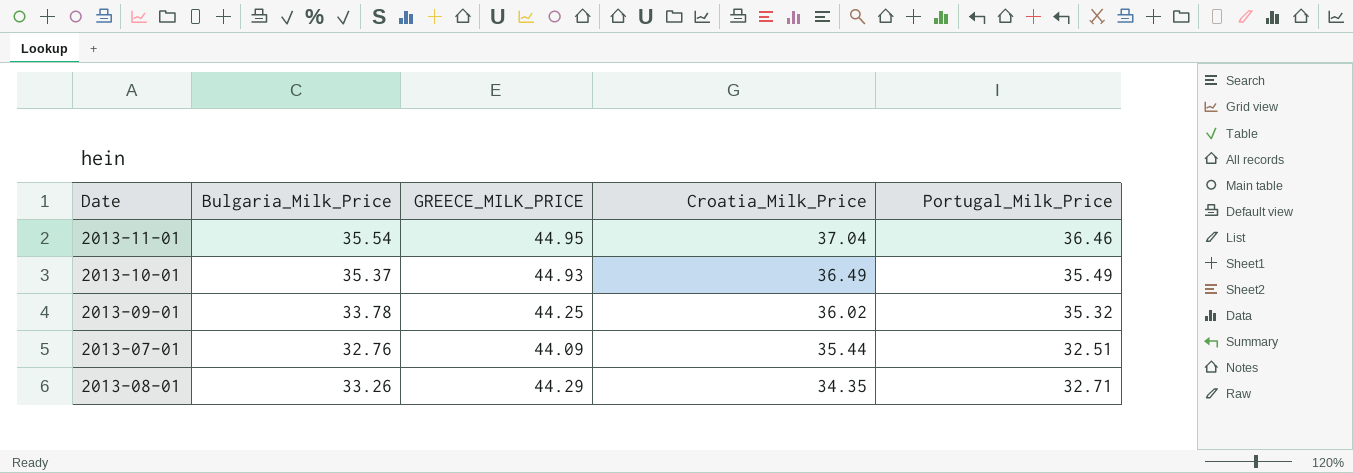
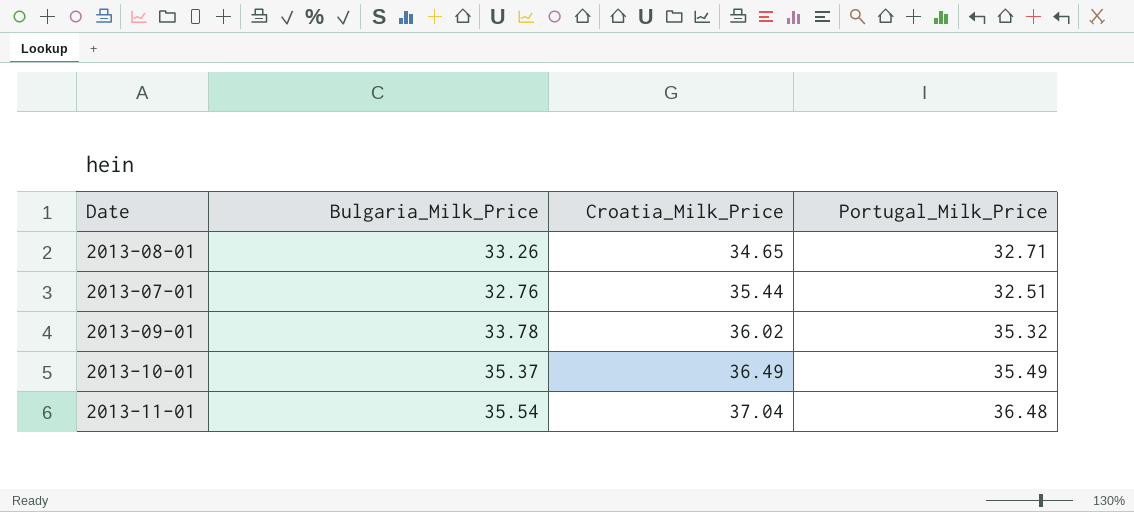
row order: Croatia_Milk_Price descending -> Croatia_Milk_Price ascending
column GREECE_MILK_PRICE | position: 3 -> none
2013-08-01 | Croatia_Milk_Price: 34.35 -> 34.65
2013-11-01 | Portugal_Milk_Price: 36.46 -> 36.48

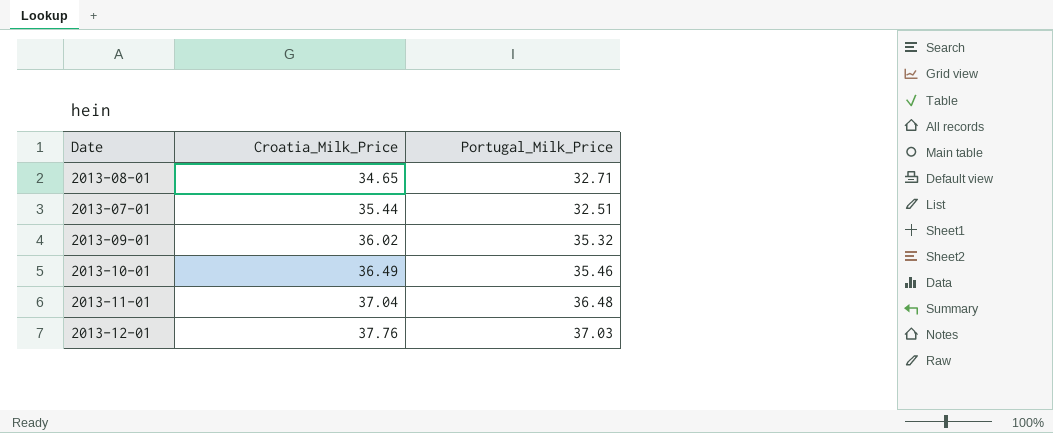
column Bulgaria_Milk_Price | position: 2 -> none
2013-10-01 | Portugal_Milk_Price: 35.49 -> 35.46
row 2013-12-01: none -> 37.76 | 37.03

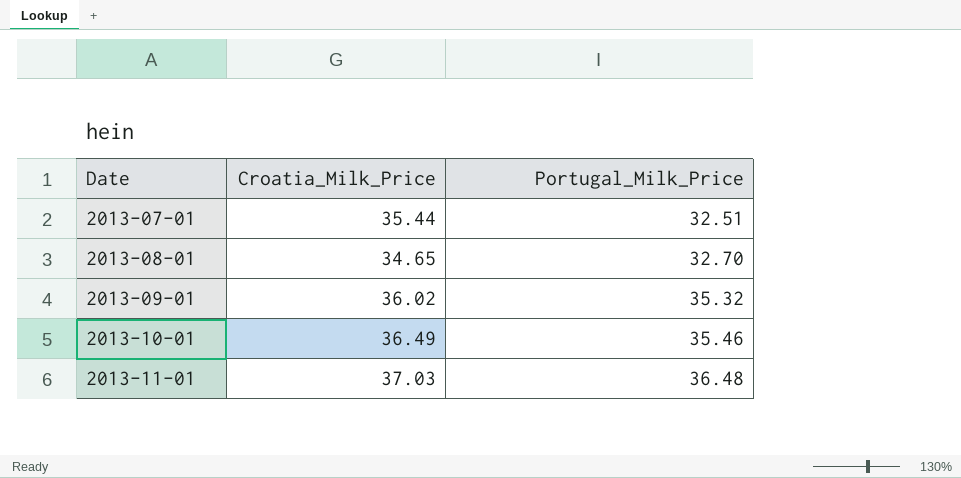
row order: Croatia_Milk_Price ascending -> Date ascending
row 2013-12-01: 37.76 | 37.03 -> none
2013-08-01 | Portugal_Milk_Price: 32.71 -> 32.70
2013-11-01 | Croatia_Milk_Price: 37.04 -> 37.03

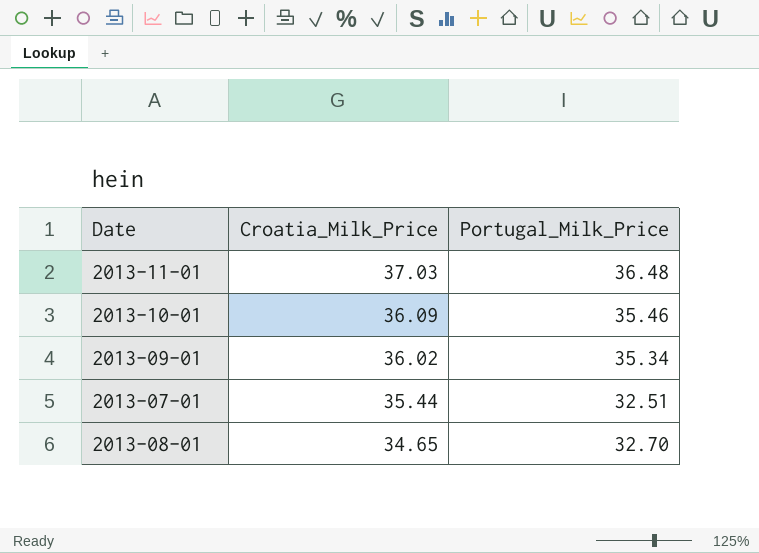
row order: Date ascending -> Croatia_Milk_Price descending
2013-10-01 | Croatia_Milk_Price: 36.49 -> 36.09
2013-09-01 | Portugal_Milk_Price: 35.32 -> 35.34

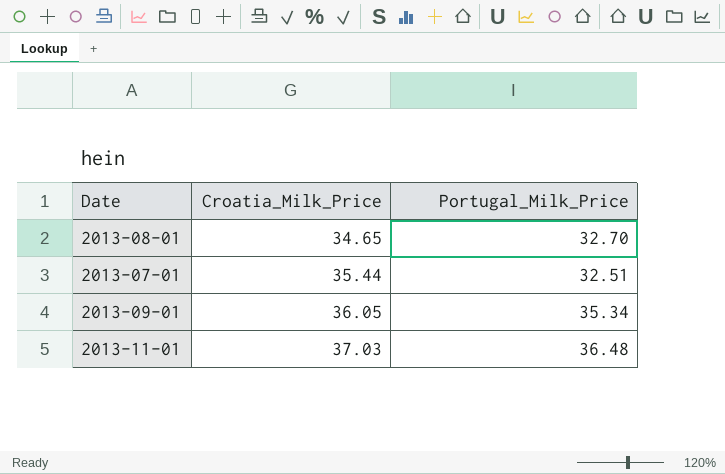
row order: Croatia_Milk_Price descending -> Croatia_Milk_Price ascending
row 2013-10-01: 36.09 | 35.46 -> none
2013-09-01 | Croatia_Milk_Price: 36.02 -> 36.05

